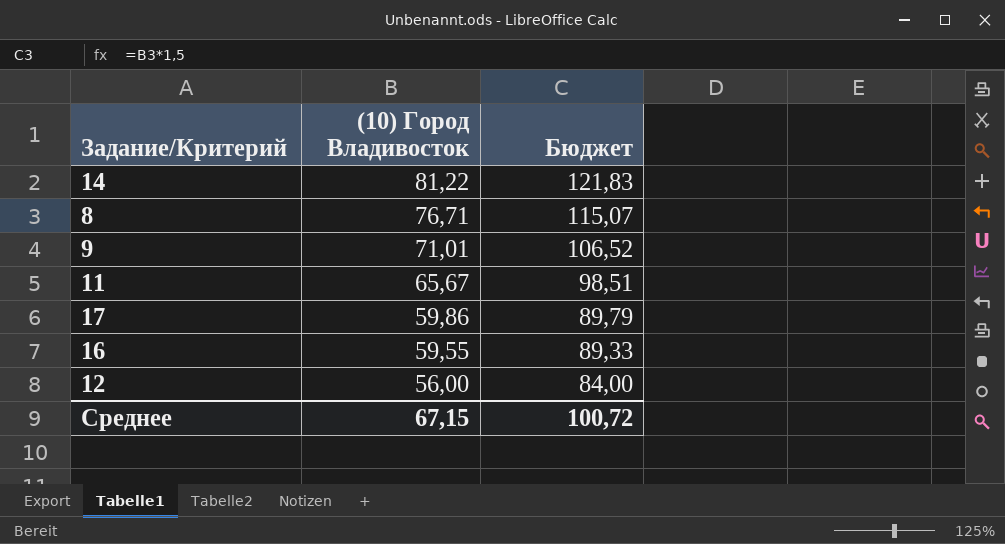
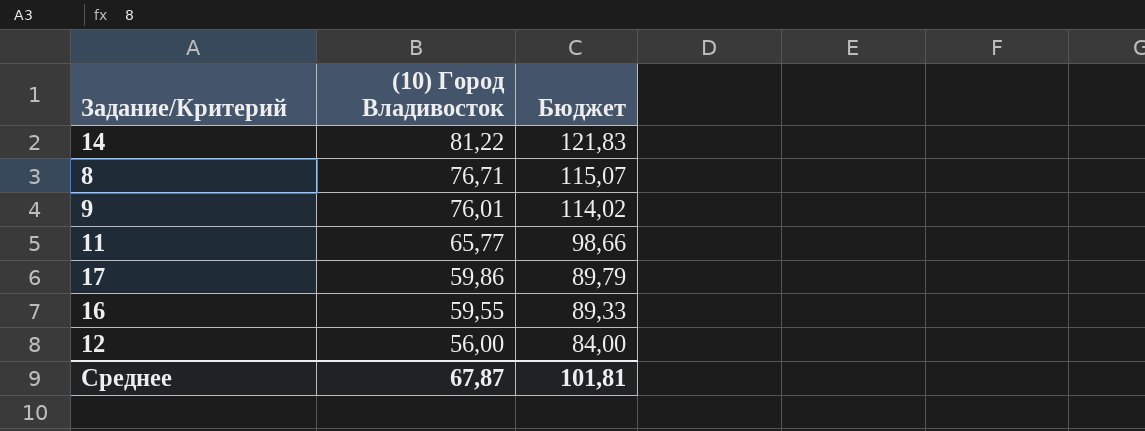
9 | (10) Город Владивосток: 71,01 -> 76,01
9 | Бюджет: 106,52 -> 114,02
11 | (10) Город Владивосток: 65,67 -> 65,77
11 | Бюджет: 98,51 -> 98,66
Среднее | (10) Город Владивосток: 67,15 -> 67,87
Среднее | Бюджет: 100,72 -> 101,81

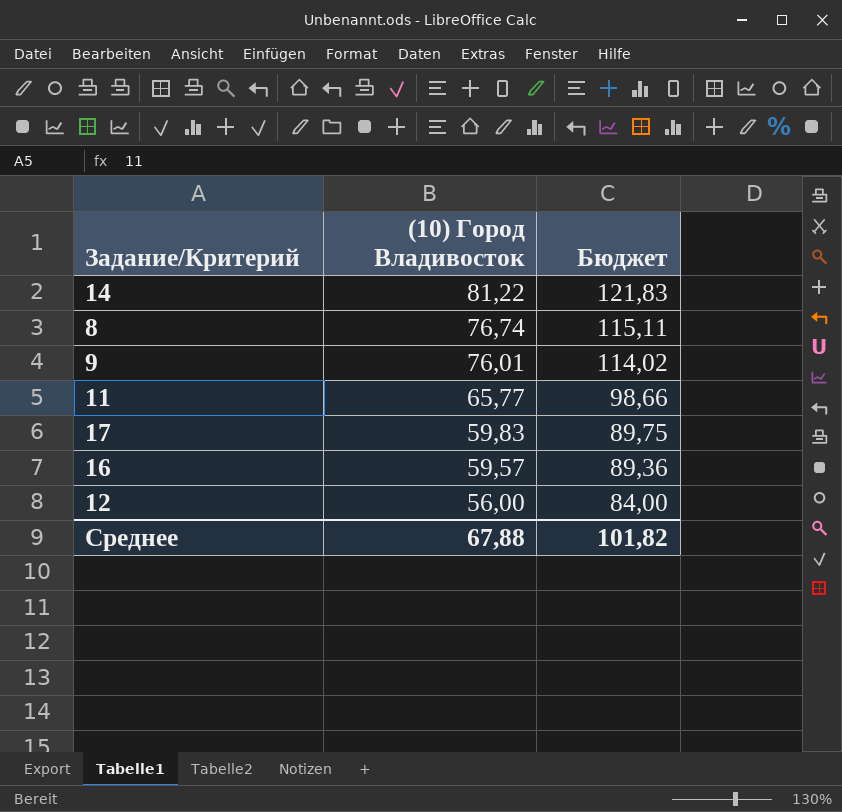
8 | (10) Город Владивосток: 76,71 -> 76,74
8 | Бюджет: 115,07 -> 115,11
17 | (10) Город Владивосток: 59,86 -> 59,83
17 | Бюджет: 89,79 -> 89,75
16 | (10) Город Владивосток: 59,55 -> 59,57
16 | Бюджет: 89,33 -> 89,36
Среднее | (10) Город Владивосток: 67,87 -> 67,88
Среднее | Бюджет: 101,81 -> 101,82

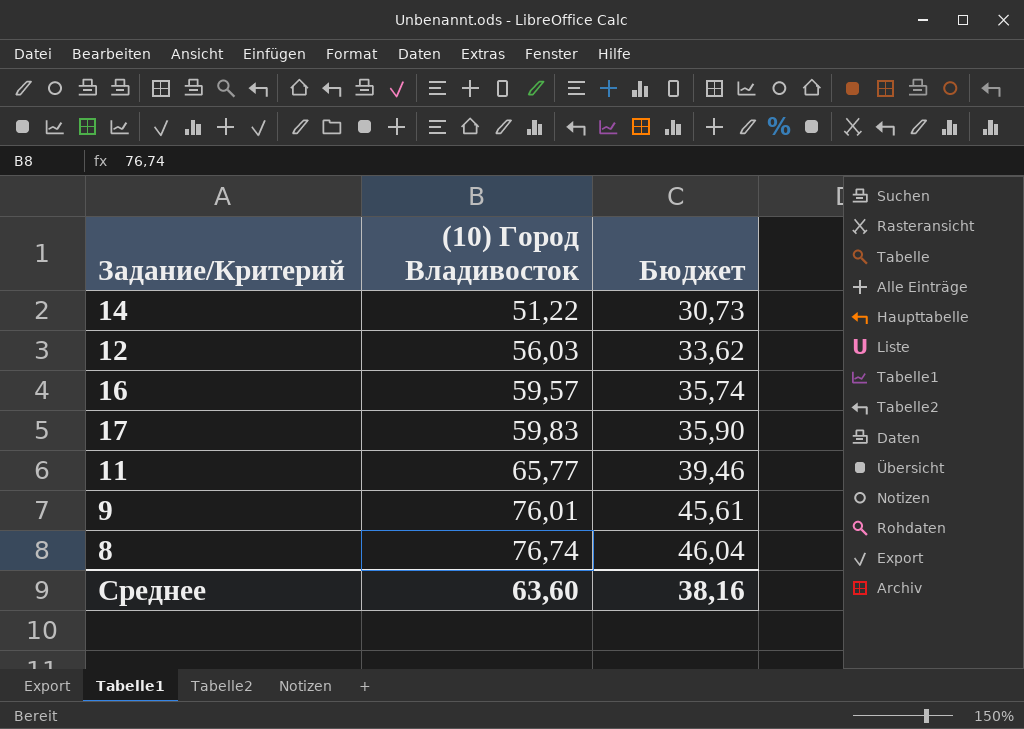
row order: (10) Город Владивосток descending -> (10) Город Владивосток ascending
column Бюджет | formula: [(10) Город Владивосток] * 1,5 -> [(10) Город Владивосток] * 0,6
14 | (10) Город Владивосток: 81,22 -> 51,22
12 | (10) Город Владивосток: 56,00 -> 56,03
Среднее | (10) Город Владивосток: 67,88 -> 63,60
Среднее | Бюджет: 101,82 -> 38,16

